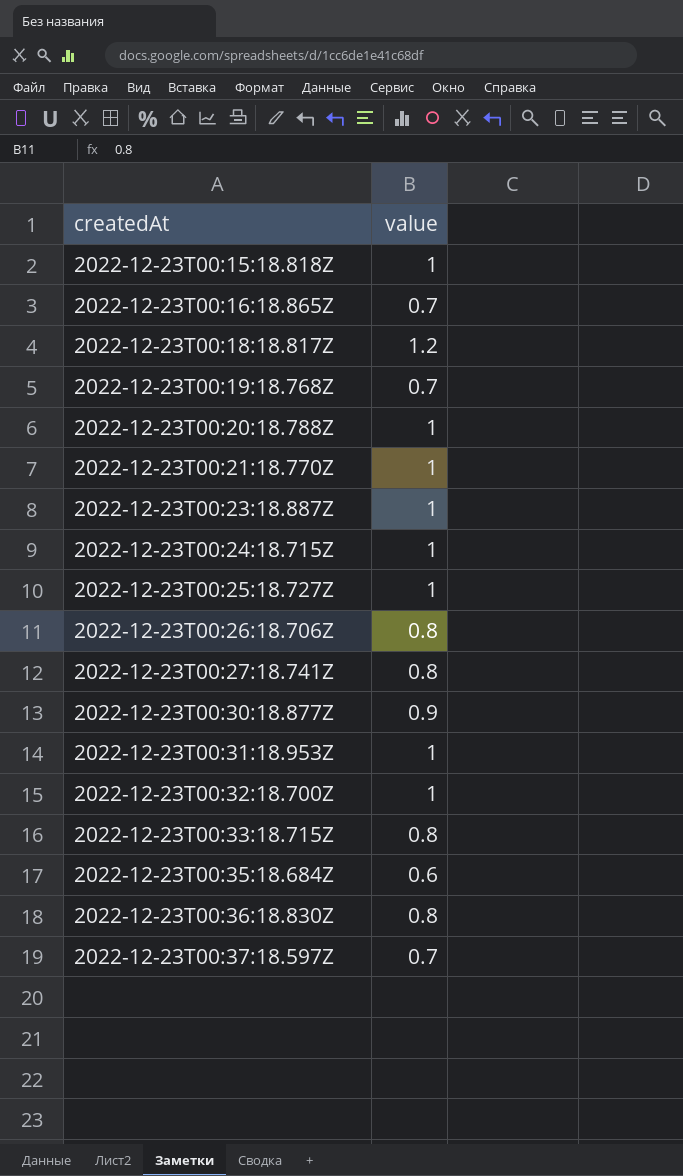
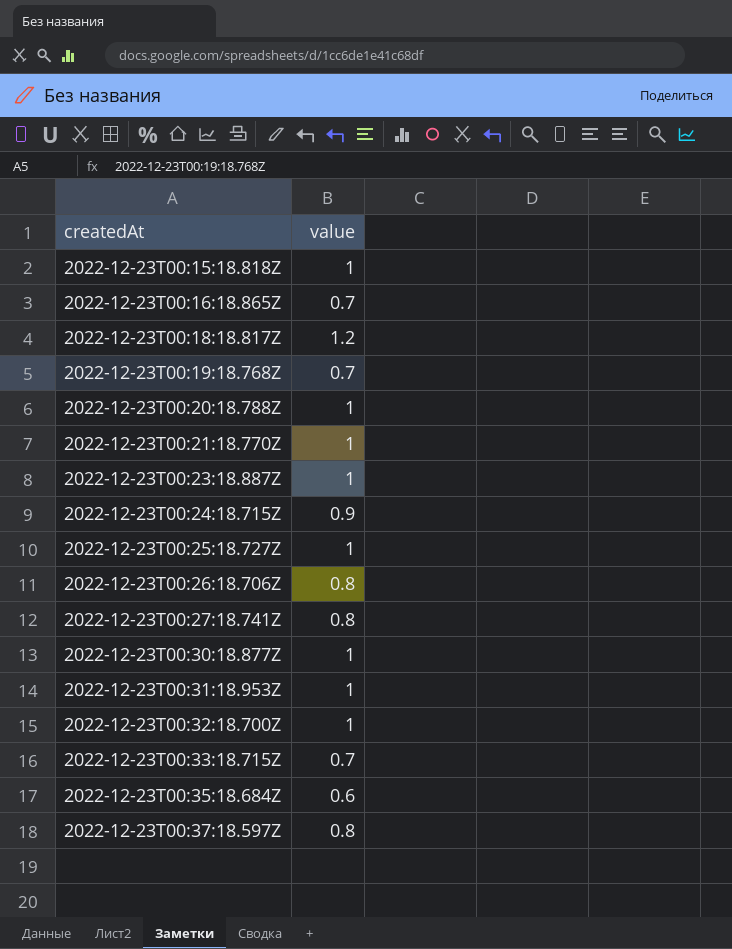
row 2022-12-23T00:36:18.830Z: 0.8 -> none
2022-12-23T00:24:18.715Z | value: 1 -> 0.9
2022-12-23T00:30:18.877Z | value: 0.9 -> 1
2022-12-23T00:33:18.715Z | value: 0.8 -> 0.7
2022-12-23T00:37:18.597Z | value: 0.7 -> 0.8

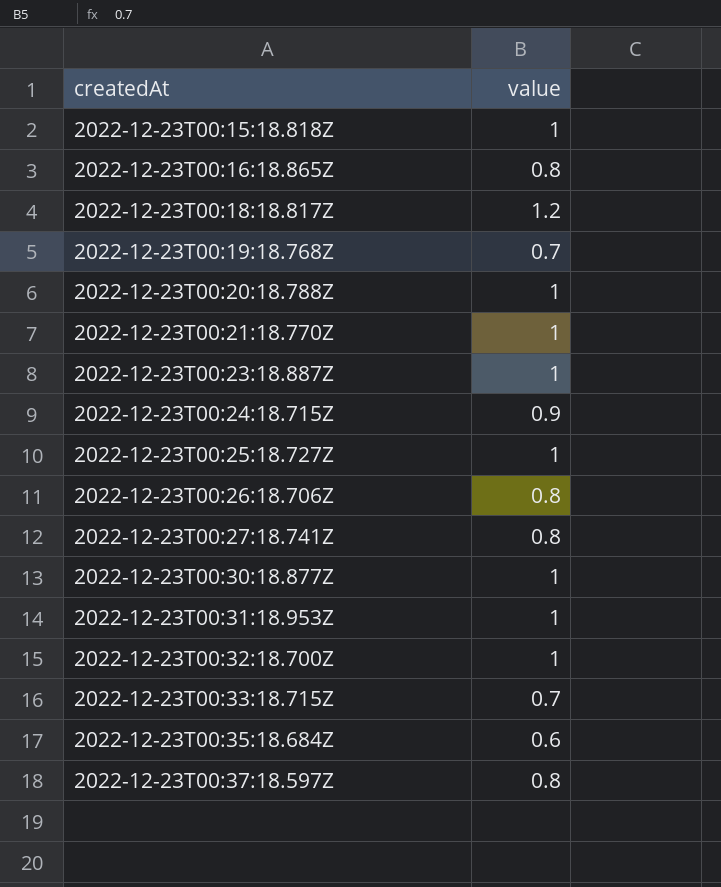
2022-12-23T00:16:18.865Z | value: 0.7 -> 0.8

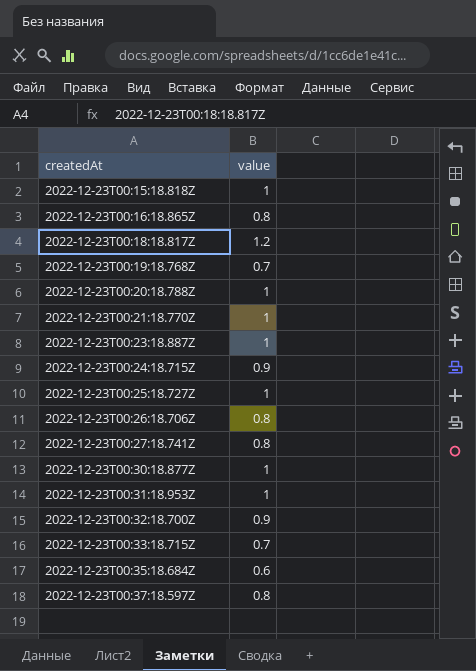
2022-12-23T00:32:18.700Z | value: 1 -> 0.9

